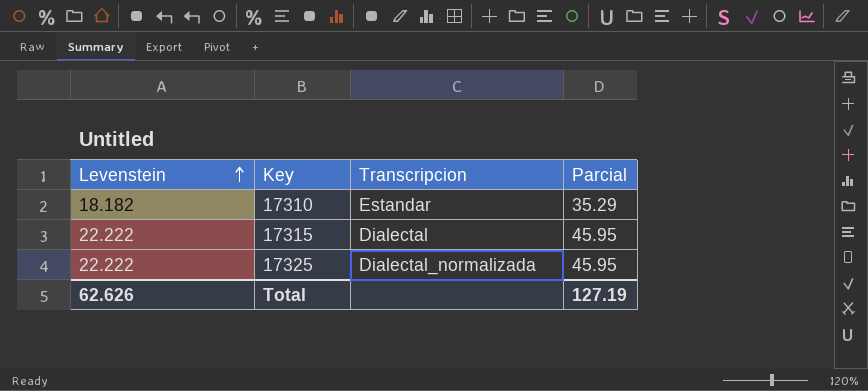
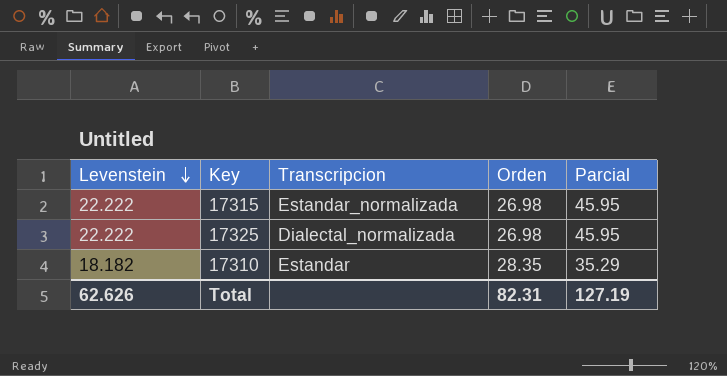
row order: Levenstein ascending -> Levenstein descending
column Orden | position: none -> 4
17315 | Transcripcion: Dialectal -> Estandar_normalizada

